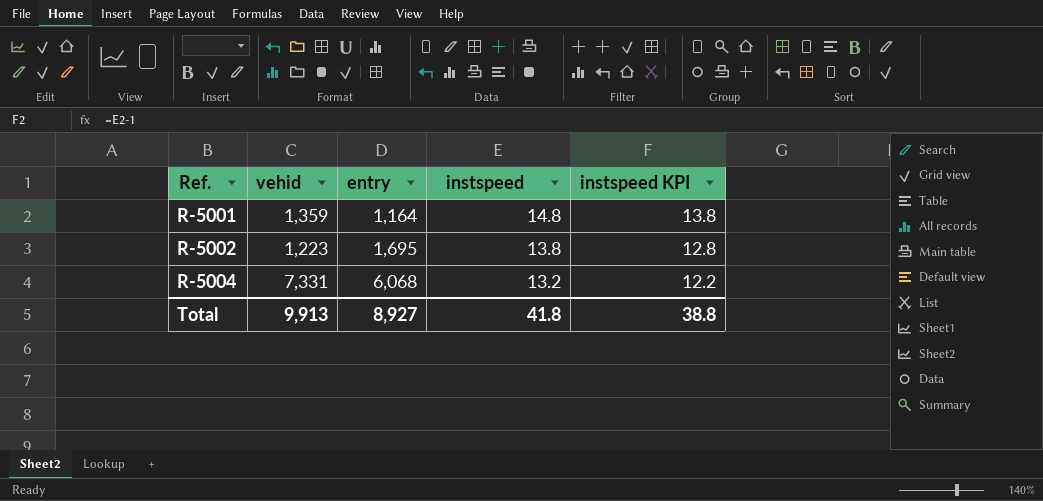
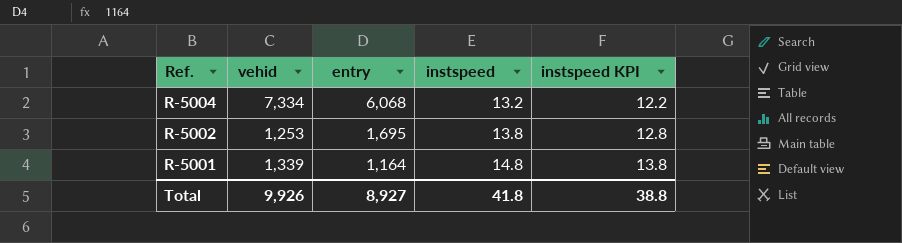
row order: Ref. ascending -> Ref. descending
R-5004 | vehid: 7,331 -> 7,334
R-5002 | vehid: 1,223 -> 1,253
R-5001 | vehid: 1,359 -> 1,339
Total | vehid: 9,913 -> 9,926

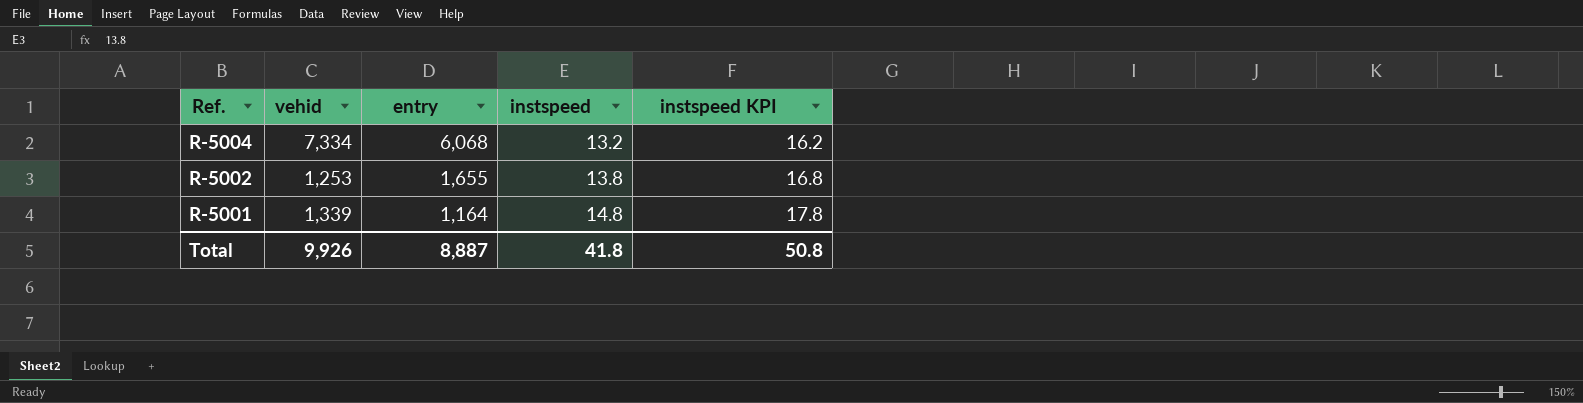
column instspeed KPI | formula: [instspeed] - 1 -> [instspeed] + 3
R-5002 | entry: 1,695 -> 1,655
Total | entry: 8,927 -> 8,887
Total | instspeed KPI: 38.8 -> 50.8

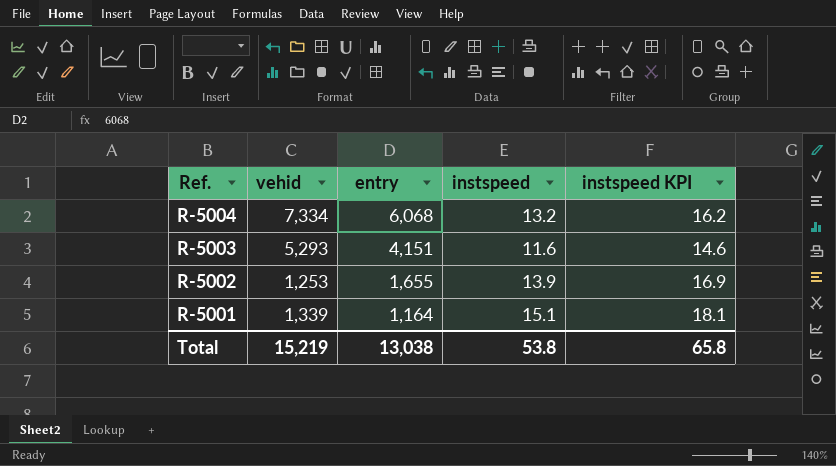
row R-5003: none -> 5,293 | 4,151 | 11.6 | 14.6
R-5002 | instspeed: 13.8 -> 13.9
R-5002 | instspeed KPI: 16.8 -> 16.9
R-5001 | instspeed: 14.8 -> 15.1
R-5001 | instspeed KPI: 17.8 -> 18.1
Total | vehid: 9,926 -> 15,219
Total | entry: 8,887 -> 13,038
Total | instspeed: 41.8 -> 53.8
Total | instspeed KPI: 50.8 -> 65.8

